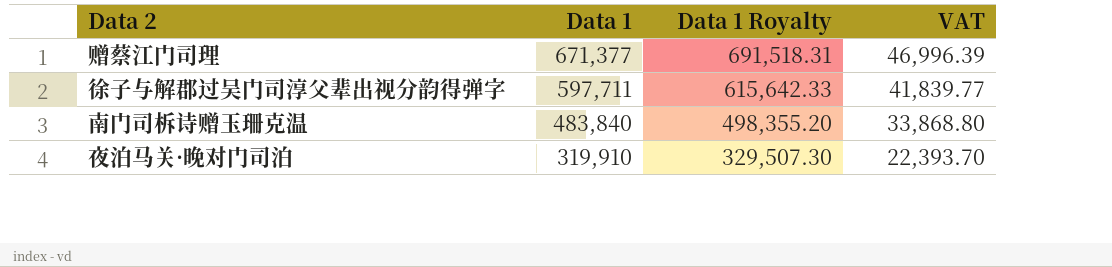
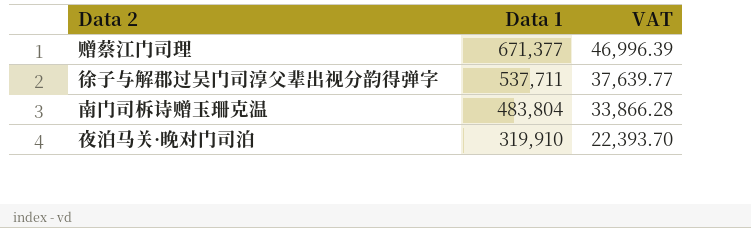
column Data 1 Royalty | formula: [Data 1] * 1.03 -> none
徐子与解郡过吴门司淳父辈出视分韵得弹字 | Data 1: 597,711 -> 537,711
徐子与解郡过吴门司淳父辈出视分韵得弹字 | VAT: 41,839.77 -> 37,639.77
南门司柝诗赠玉珊克温 | Data 1: 483,840 -> 483,804
南门司柝诗赠玉珊克温 | VAT: 33,868.80 -> 33,866.28

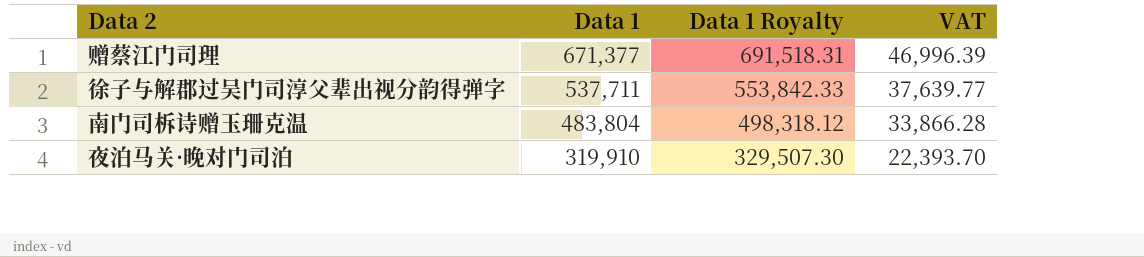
column Data 1 Royalty | formula: none -> [Data 1] * 1.03

